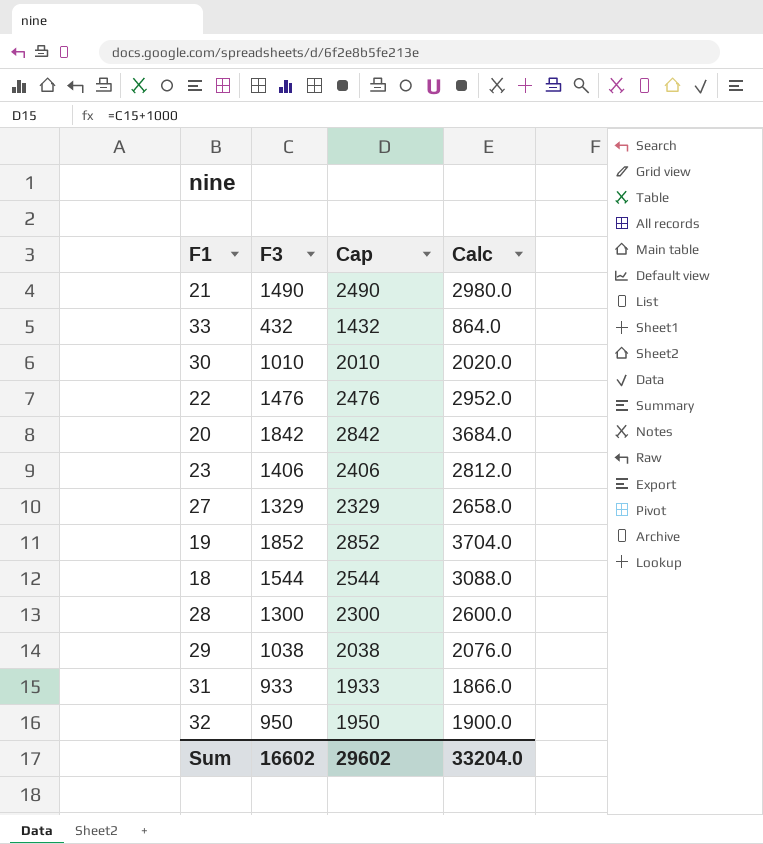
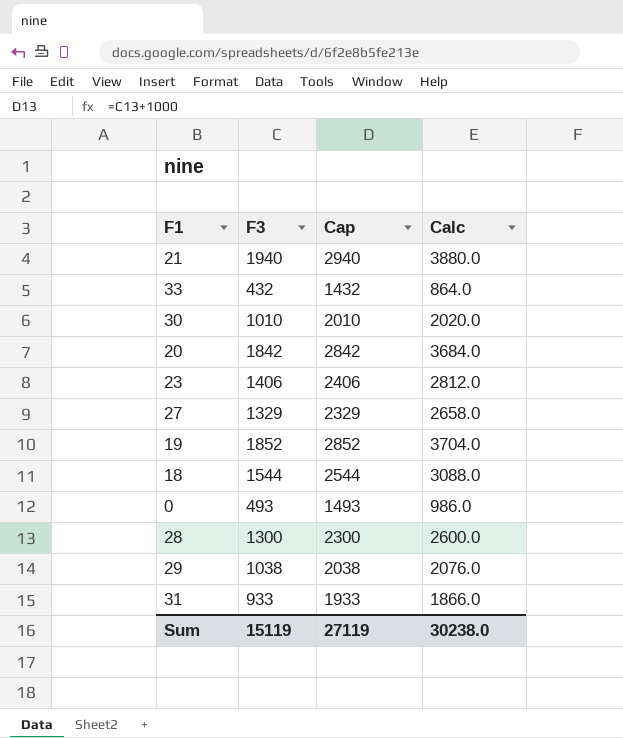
row 22: 1476 | 2476 | 2952.0 -> none
row 32: 950 | 1950 | 1900.0 -> none
21 | F3: 1490 -> 1940
21 | Cap: 2490 -> 2940
21 | Calc: 2980.0 -> 3880.0
row 0: none -> 493 | 1493 | 986.0
Sum | F3: 16602 -> 15119
Sum | Cap: 29602 -> 27119
Sum | Calc: 33204.0 -> 30238.0

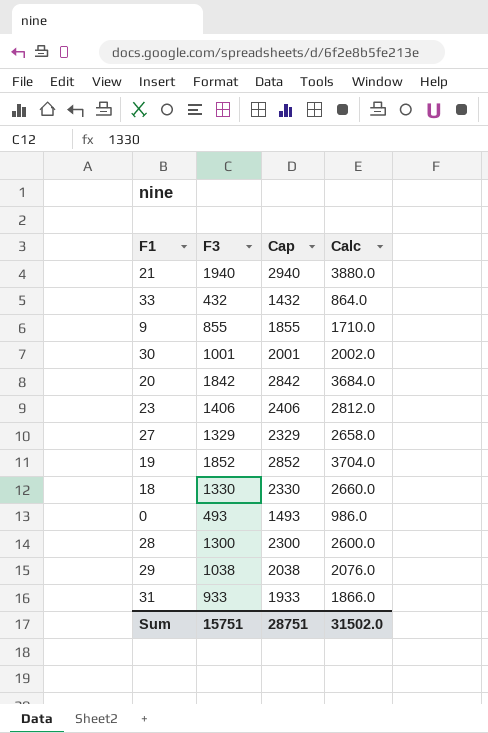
row 9: none -> 855 | 1855 | 1710.0
30 | F3: 1010 -> 1001
30 | Cap: 2010 -> 2001
30 | Calc: 2020.0 -> 2002.0
18 | F3: 1544 -> 1330
18 | Cap: 2544 -> 2330
18 | Calc: 3088.0 -> 2660.0
Sum | F3: 15119 -> 15751
Sum | Cap: 27119 -> 28751
Sum | Calc: 30238.0 -> 31502.0

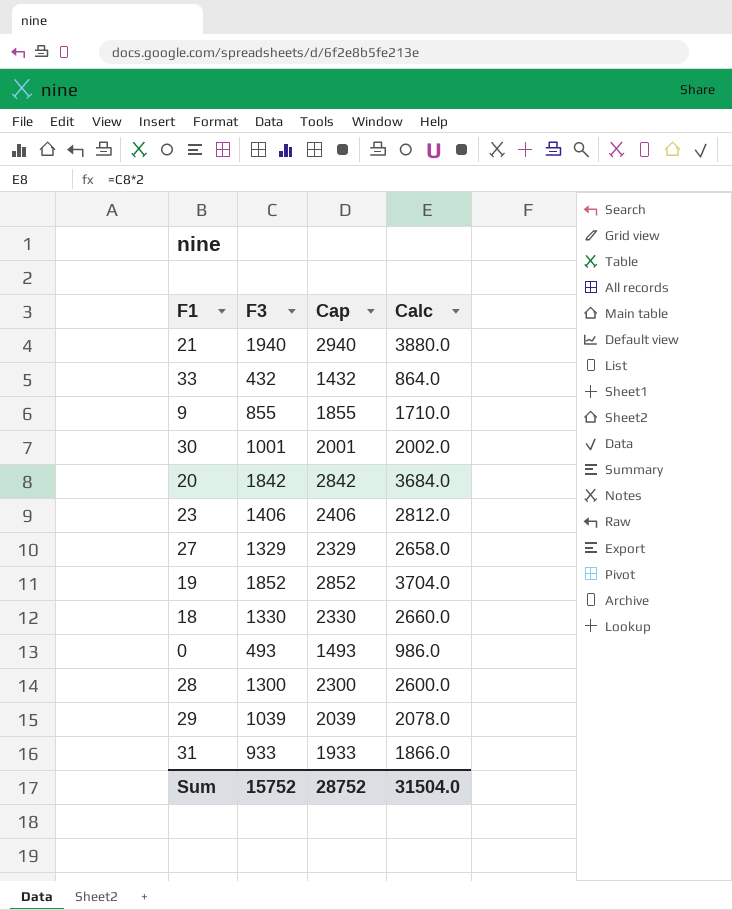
29 | F3: 1038 -> 1039
29 | Cap: 2038 -> 2039
29 | Calc: 2076.0 -> 2078.0
Sum | F3: 15751 -> 15752
Sum | Cap: 28751 -> 28752
Sum | Calc: 31502.0 -> 31504.0

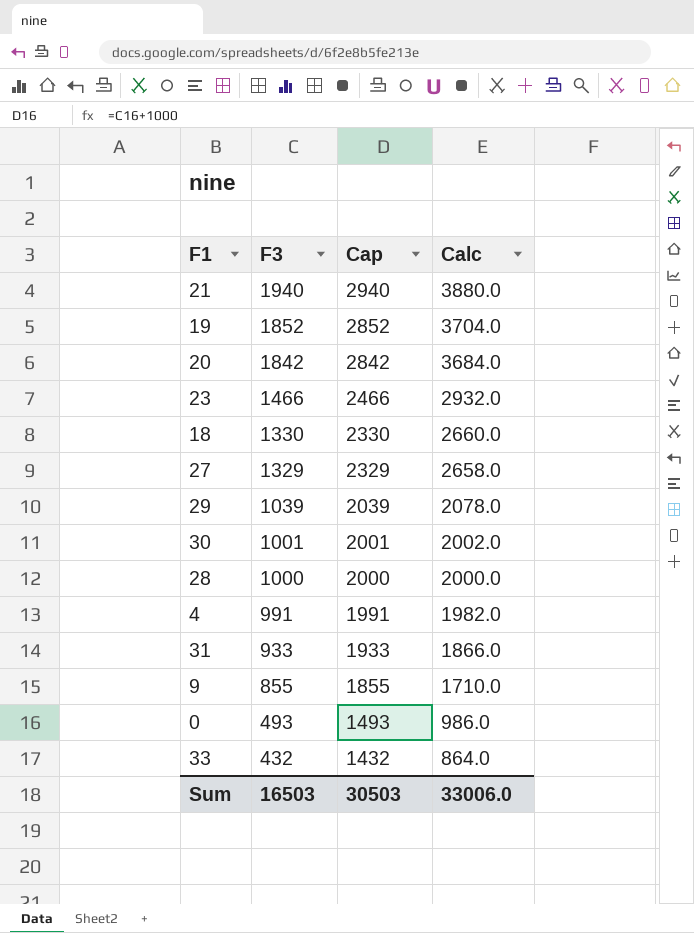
row order: none -> F3 descending
23 | F3: 1406 -> 1466
23 | Cap: 2406 -> 2466
23 | Calc: 2812.0 -> 2932.0
28 | F3: 1300 -> 1000
28 | Cap: 2300 -> 2000
28 | Calc: 2600.0 -> 2000.0
row 4: none -> 991 | 1991 | 1982.0
Sum | F3: 15752 -> 16503
Sum | Cap: 28752 -> 30503
Sum | Calc: 31504.0 -> 33006.0

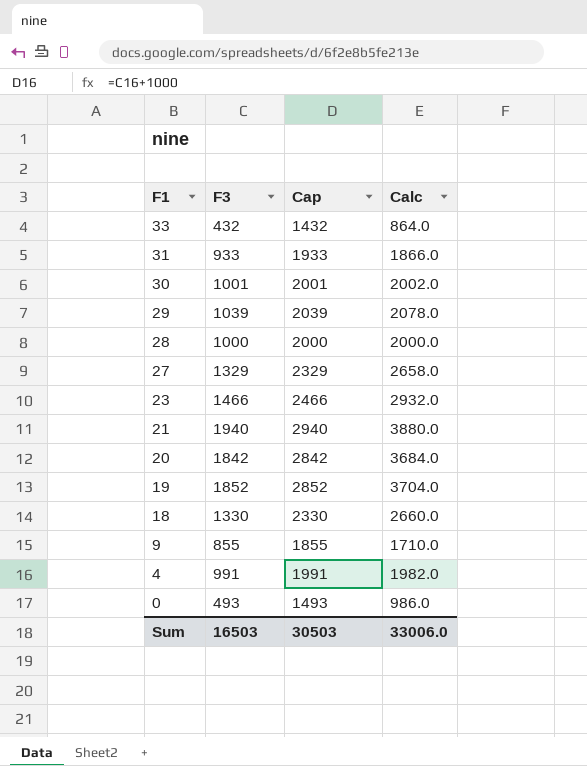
row order: F3 descending -> F1 descending

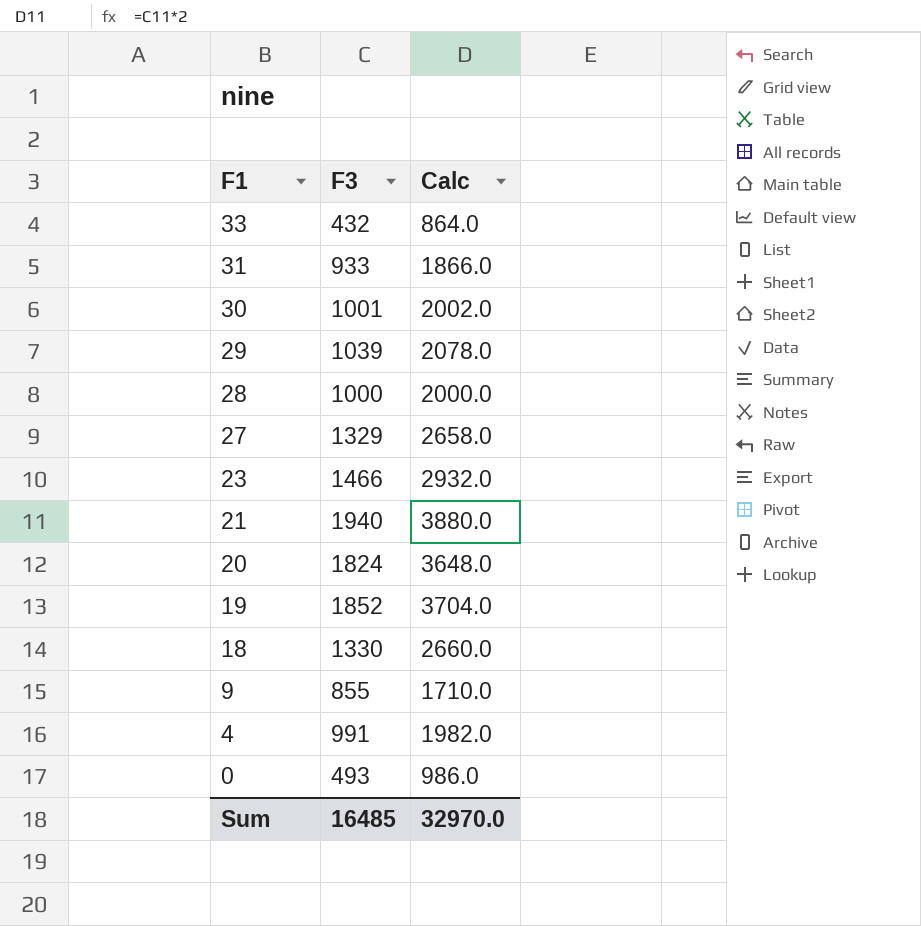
column Cap | formula: [F3] + 1000 -> none
20 | F3: 1842 -> 1824
20 | Calc: 3684.0 -> 3648.0
Sum | F3: 16503 -> 16485
Sum | Calc: 33006.0 -> 32970.0

